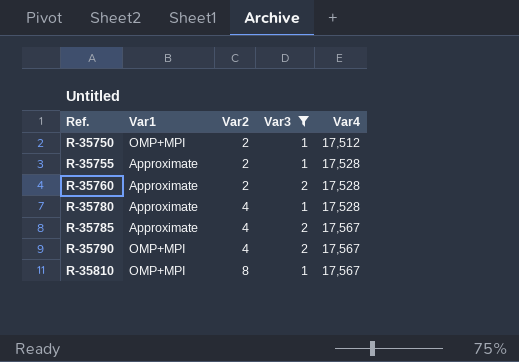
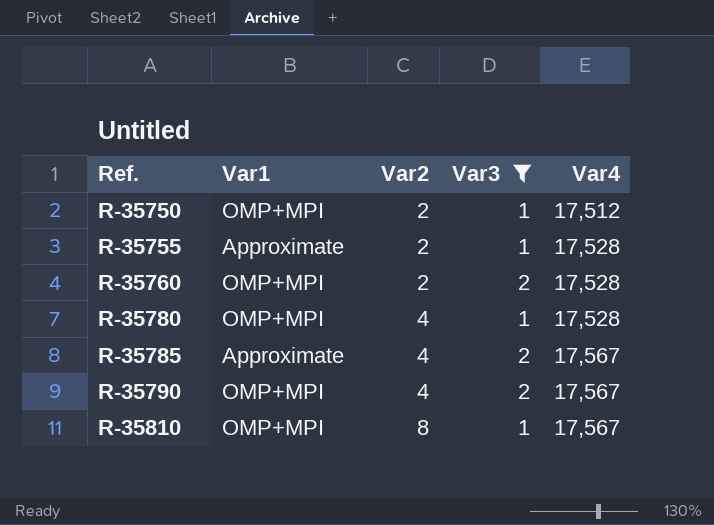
R-35760 | Var1: Approximate -> OMP+MPI
R-35780 | Var1: Approximate -> OMP+MPI

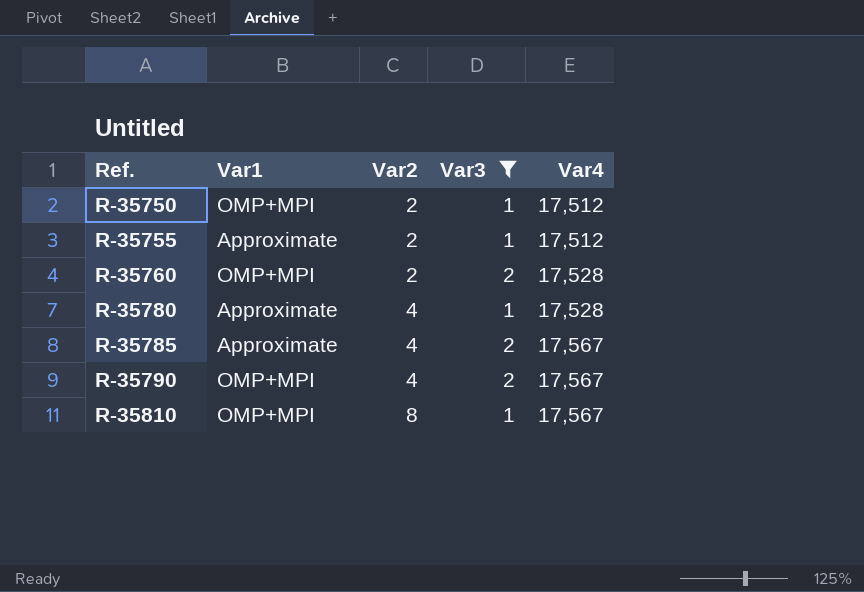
R-35755 | Var4: 17,528 -> 17,512
R-35780 | Var1: OMP+MPI -> Approximate

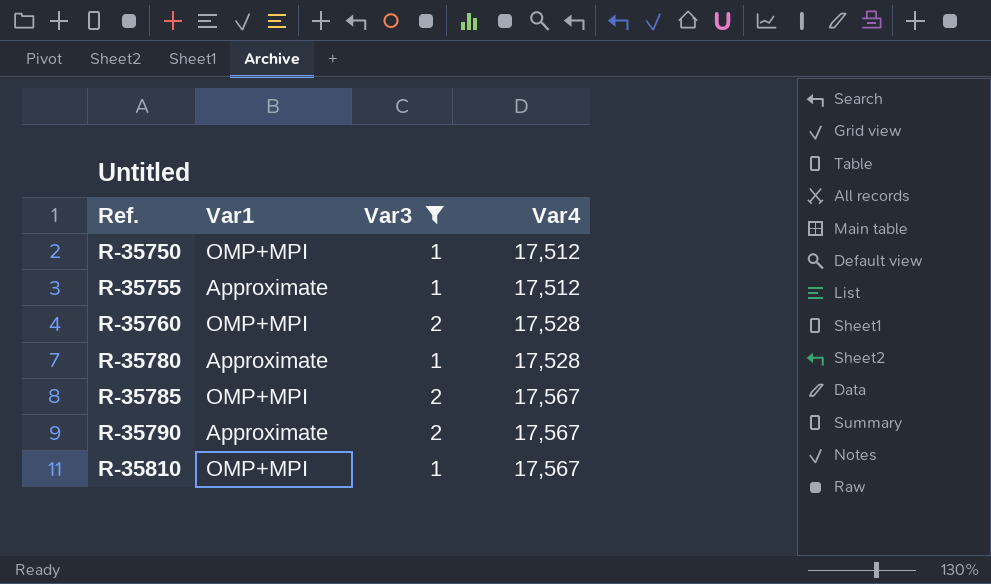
column Var2 | position: 3 -> none
R-35785 | Var1: Approximate -> OMP+MPI
R-35790 | Var1: OMP+MPI -> Approximate

